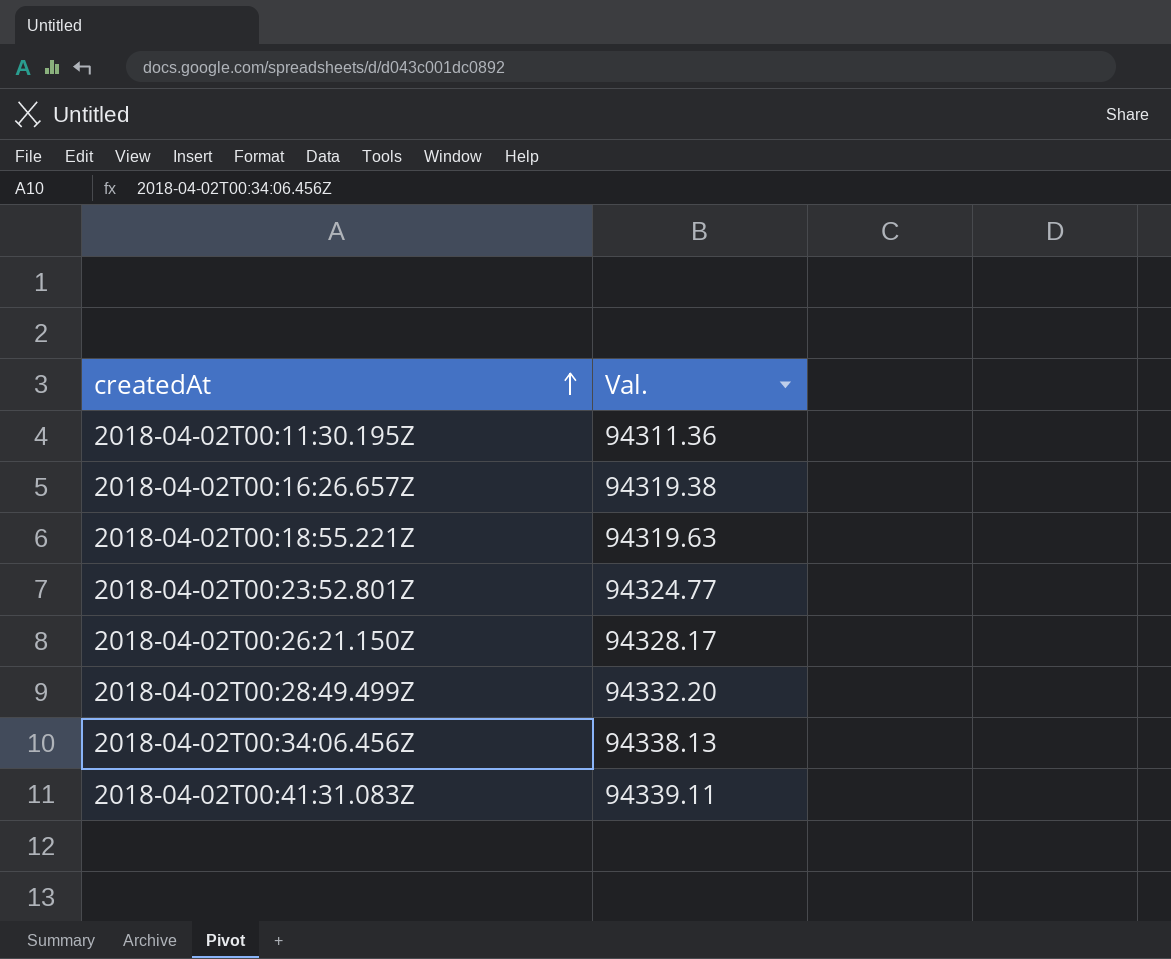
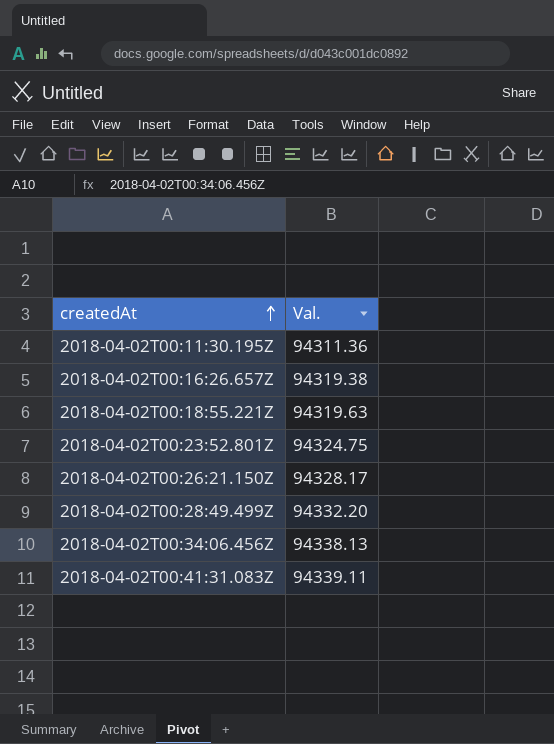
2018-04-02T00:23:52.801Z | Val.: 94324.77 -> 94324.75

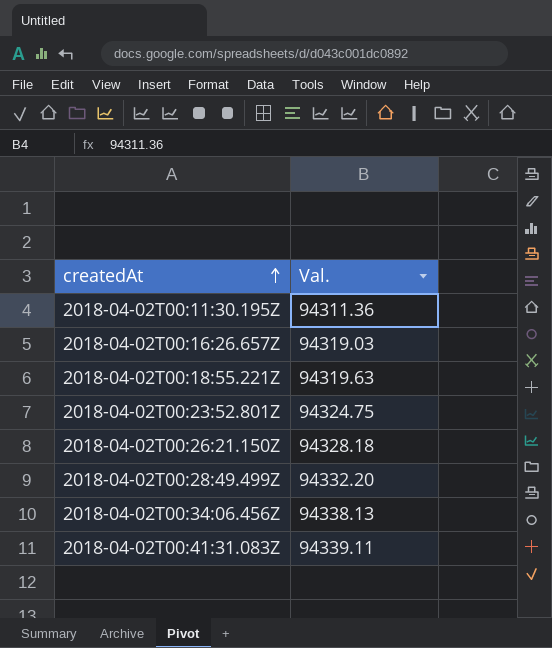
2018-04-02T00:16:26.657Z | Val.: 94319.38 -> 94319.03
2018-04-02T00:26:21.150Z | Val.: 94328.17 -> 94328.18

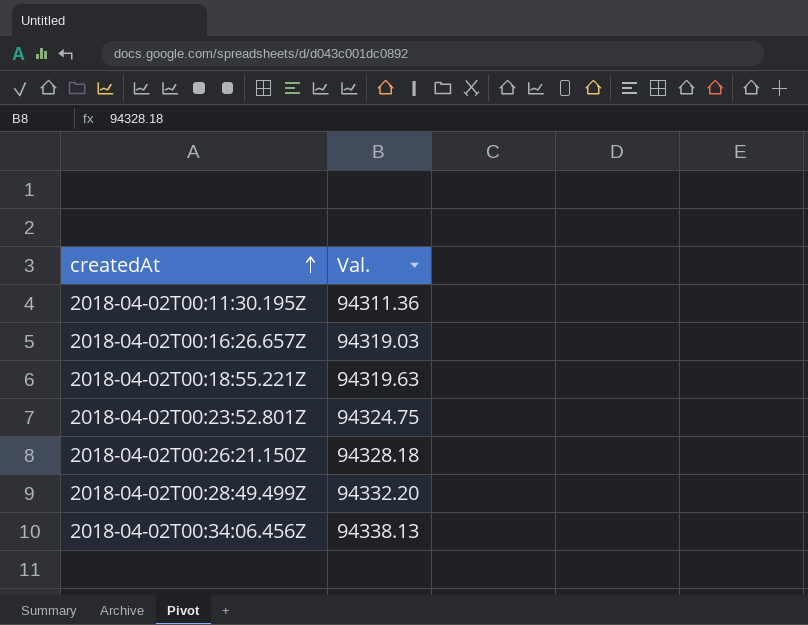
row 2018-04-02T00:41:31.083Z: 94339.11 -> none

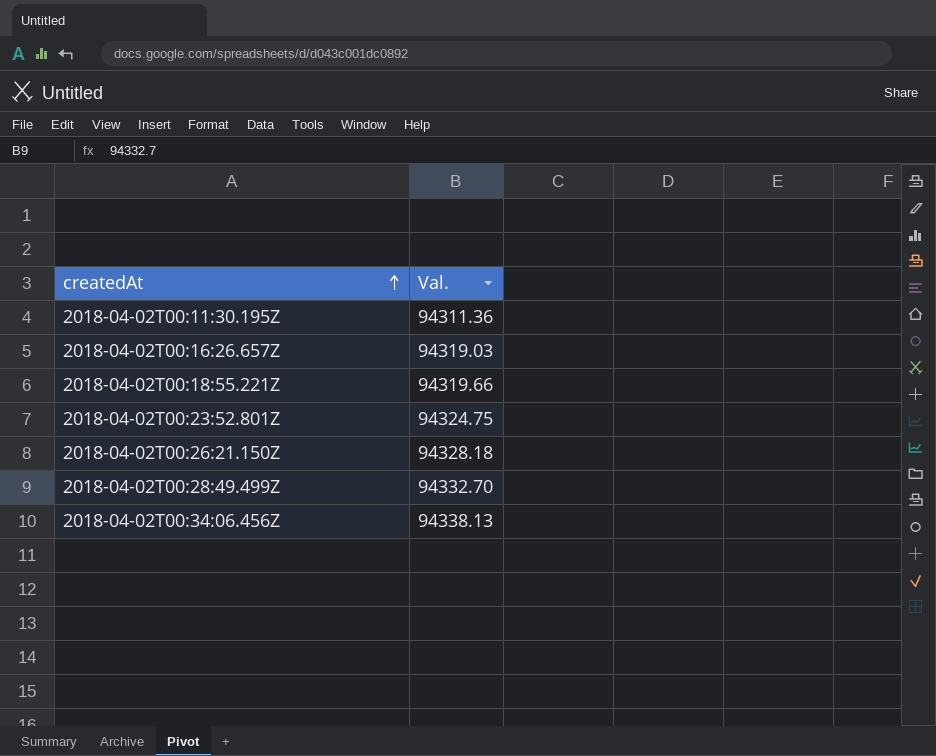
2018-04-02T00:18:55.221Z | Val.: 94319.63 -> 94319.66
2018-04-02T00:28:49.499Z | Val.: 94332.20 -> 94332.70

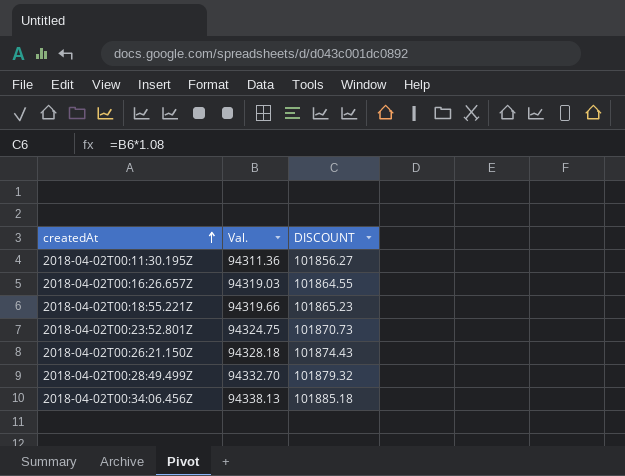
column DISCOUNT | formula: none -> [Val.] * 1.08

